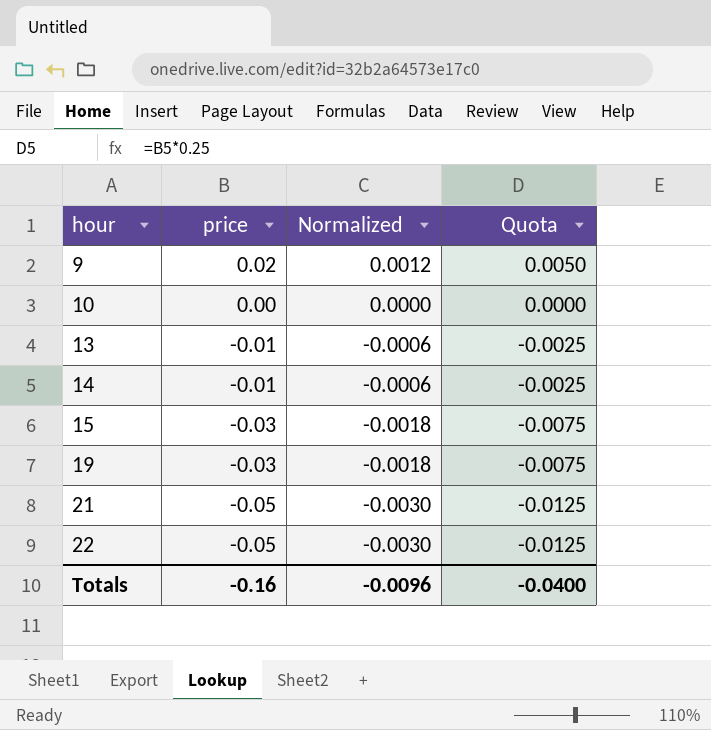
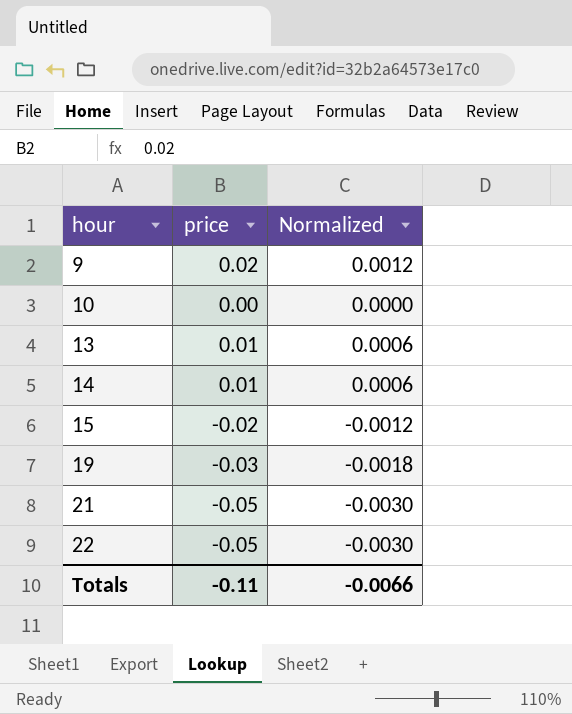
column Quota | formula: [price] * 0.25 -> none
13 | price: -0.01 -> 0.01
13 | Normalized: -0.0006 -> 0.0006
14 | price: -0.01 -> 0.01
14 | Normalized: -0.0006 -> 0.0006
15 | price: -0.03 -> -0.02
15 | Normalized: -0.0018 -> -0.0012
Totals | price: -0.16 -> -0.11
Totals | Normalized: -0.0096 -> -0.0066

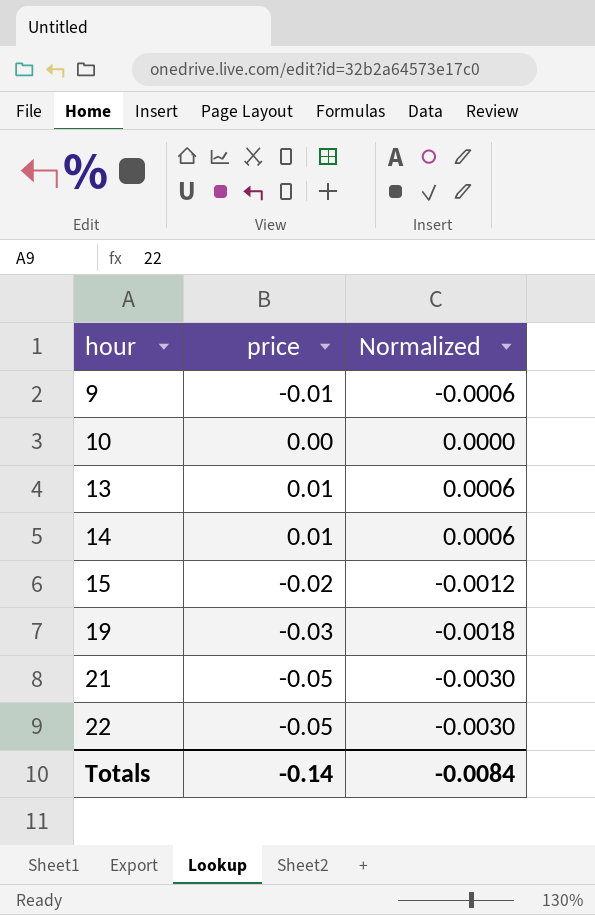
9 | price: 0.02 -> -0.01
9 | Normalized: 0.0012 -> -0.0006
Totals | price: -0.11 -> -0.14
Totals | Normalized: -0.0066 -> -0.0084

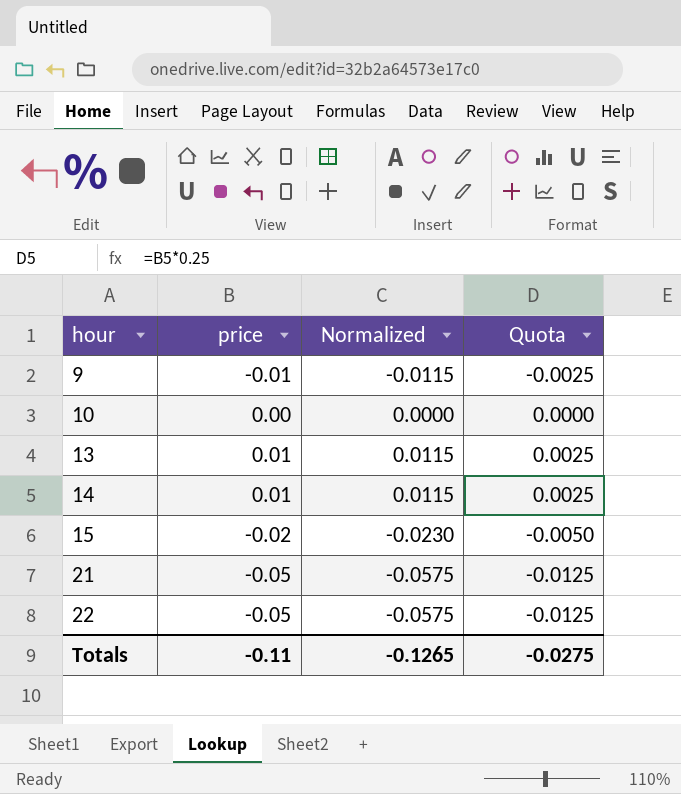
column Normalized | formula: [price] * 0.06 -> [price] * 1.15
column Quota | formula: none -> [price] * 0.25
row 19: -0.03 | -0.0018 -> none
Totals | price: -0.14 -> -0.11
Totals | Normalized: -0.0084 -> -0.1265

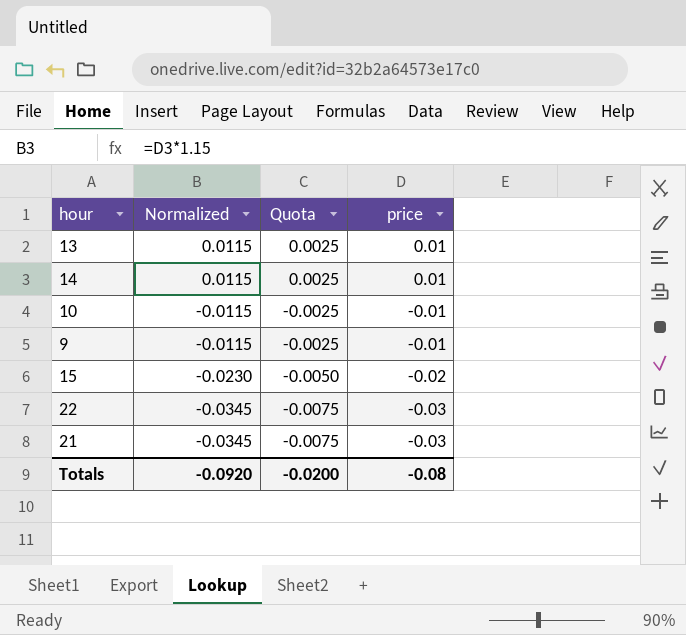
row order: hour ascending -> Normalized descending
column price | position: 2 -> 4
10 | Normalized: 0.0000 -> -0.0115
10 | Quota: 0.0000 -> -0.0025
10 | price: 0.00 -> -0.01
22 | Normalized: -0.0575 -> -0.0345
22 | Quota: -0.0125 -> -0.0075
22 | price: -0.05 -> -0.03
21 | Normalized: -0.0575 -> -0.0345
21 | Quota: -0.0125 -> -0.0075
21 | price: -0.05 -> -0.03
Totals | Normalized: -0.1265 -> -0.0920
Totals | Quota: -0.0275 -> -0.0200
Totals | price: -0.11 -> -0.08

